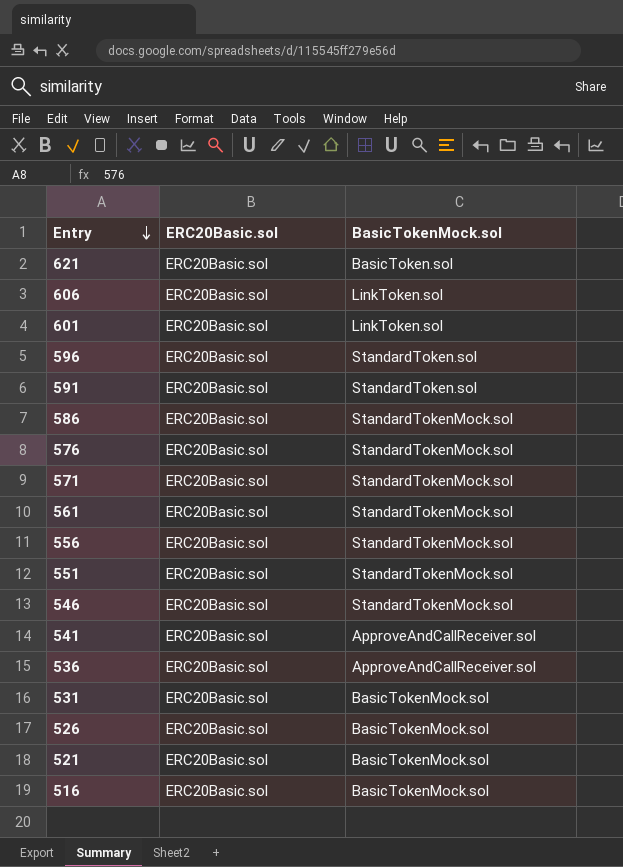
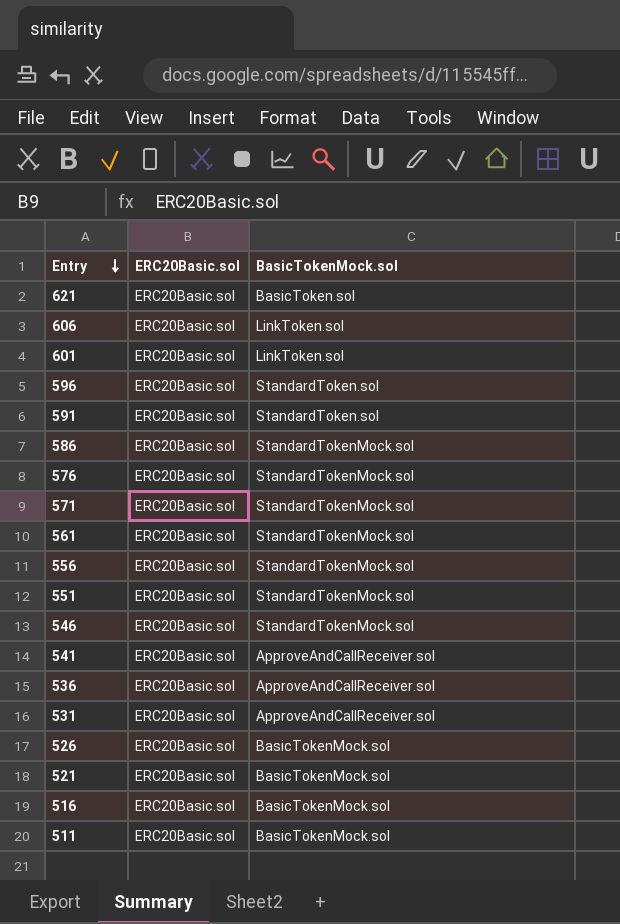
531 | BasicTokenMock.sol: BasicTokenMock.sol -> ApproveAndCallReceiver.sol
row 511: none -> ERC20Basic.sol | BasicTokenMock.sol

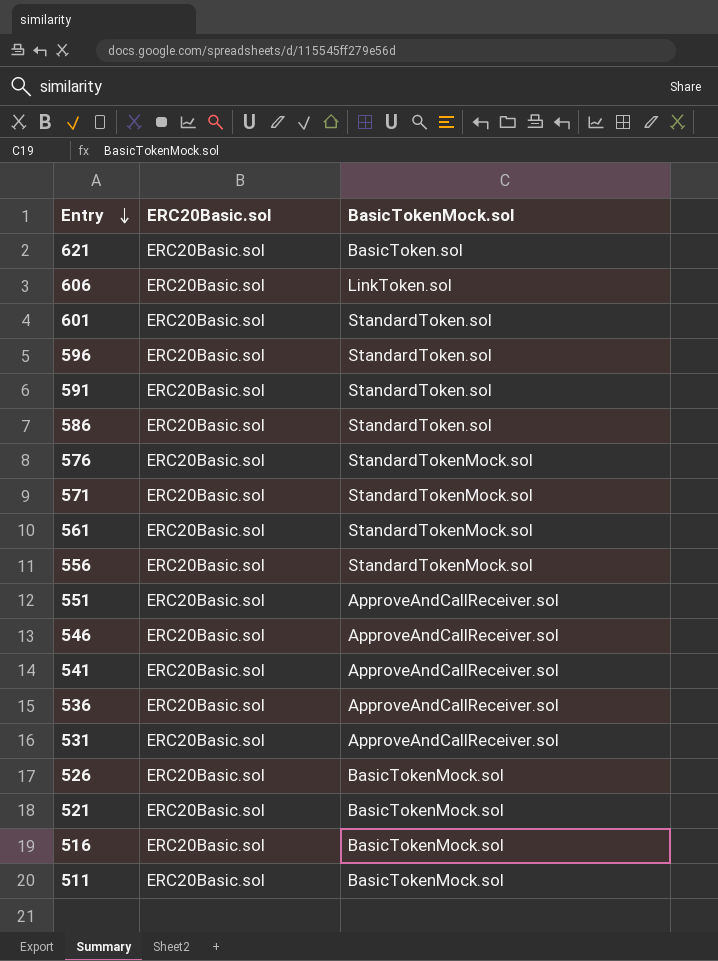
601 | BasicTokenMock.sol: LinkToken.sol -> StandardToken.sol
586 | BasicTokenMock.sol: StandardTokenMock.sol -> StandardToken.sol
551 | BasicTokenMock.sol: StandardTokenMock.sol -> ApproveAndCallReceiver.sol
546 | BasicTokenMock.sol: StandardTokenMock.sol -> ApproveAndCallReceiver.sol

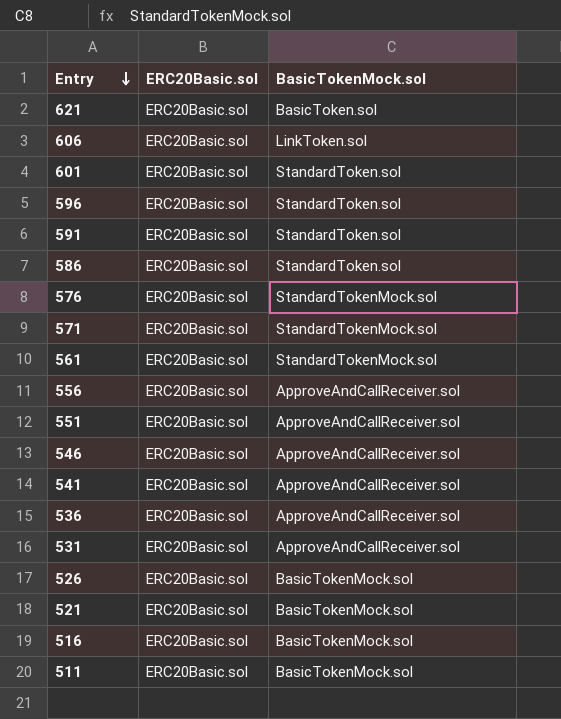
556 | BasicTokenMock.sol: StandardTokenMock.sol -> ApproveAndCallReceiver.sol

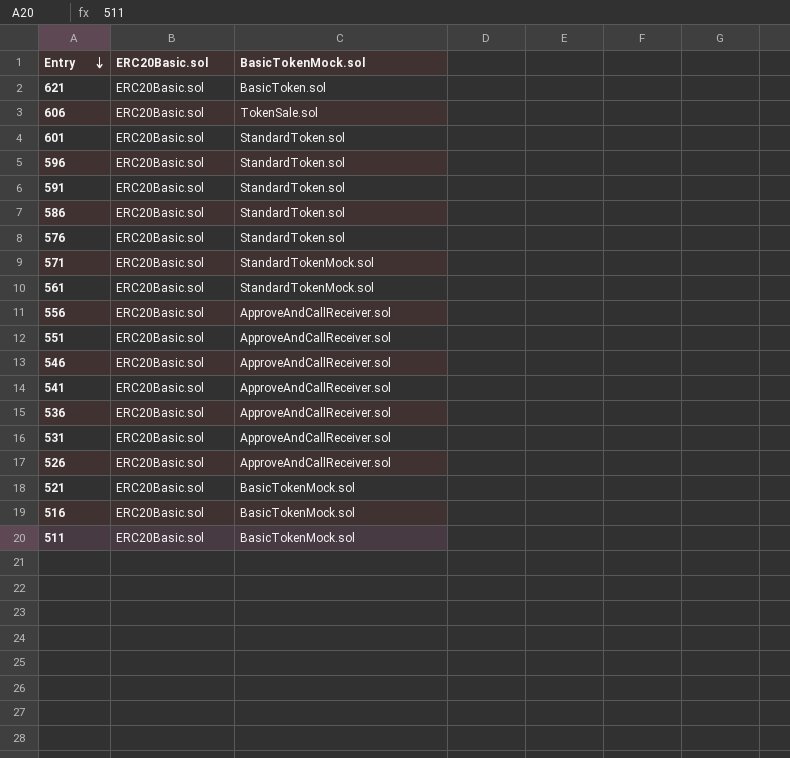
606 | BasicTokenMock.sol: LinkToken.sol -> TokenSale.sol
576 | BasicTokenMock.sol: StandardTokenMock.sol -> StandardToken.sol
526 | BasicTokenMock.sol: BasicTokenMock.sol -> ApproveAndCallReceiver.sol

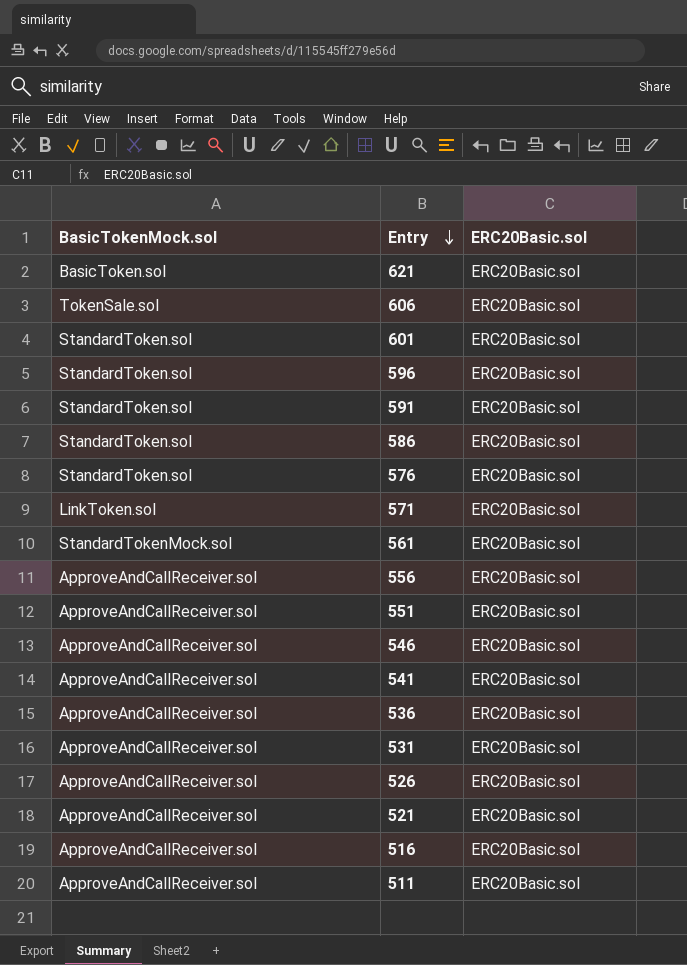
column BasicTokenMock.sol | position: 3 -> 1
571 | BasicTokenMock.sol: StandardTokenMock.sol -> LinkToken.sol
521 | BasicTokenMock.sol: BasicTokenMock.sol -> ApproveAndCallReceiver.sol
516 | BasicTokenMock.sol: BasicTokenMock.sol -> ApproveAndCallReceiver.sol
511 | BasicTokenMock.sol: BasicTokenMock.sol -> ApproveAndCallReceiver.sol

